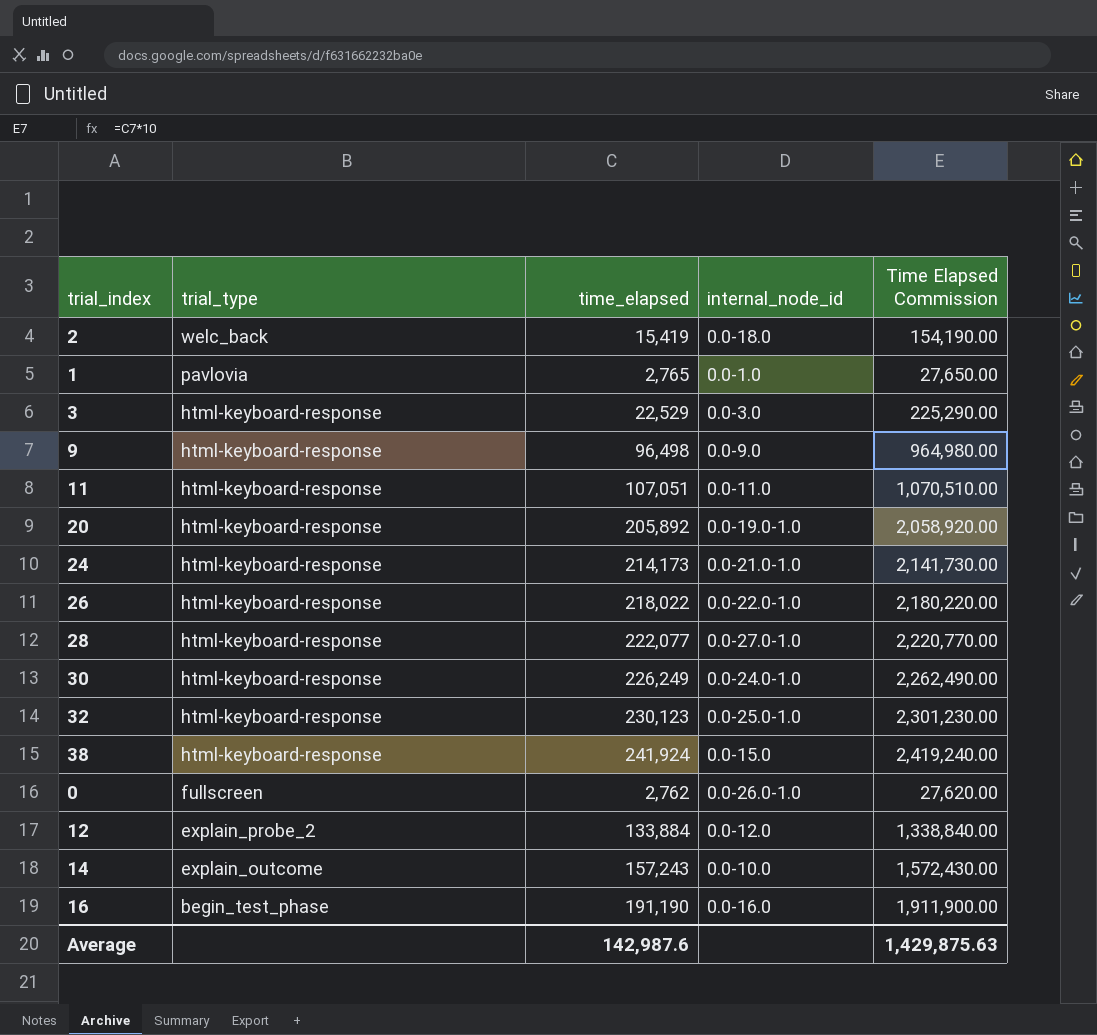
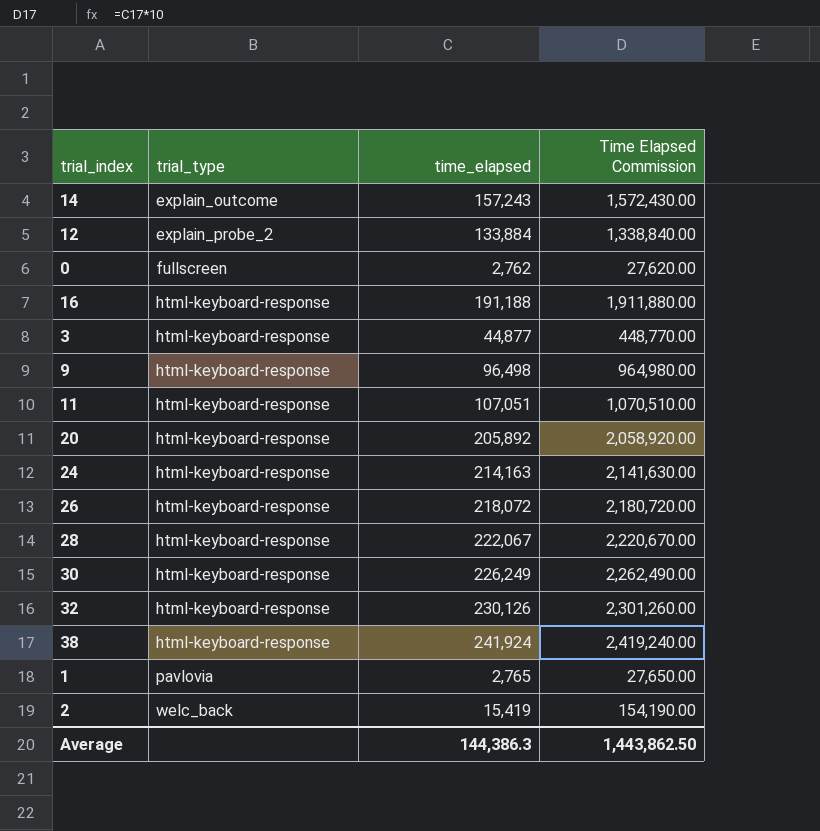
row order: trial_type descending -> trial_type ascending
column internal_node_id | position: 4 -> none
16 | trial_type: begin_test_phase -> html-keyboard-response
16 | time_elapsed: 191,190 -> 191,188
16 | Time Elapsed Commission: 1,911,900.00 -> 1,911,880.00
3 | time_elapsed: 22,529 -> 44,877
3 | Time Elapsed Commission: 225,290.00 -> 448,770.00
24 | time_elapsed: 214,173 -> 214,163
24 | Time Elapsed Commission: 2,141,730.00 -> 2,141,630.00
26 | time_elapsed: 218,022 -> 218,072
26 | Time Elapsed Commission: 2,180,220.00 -> 2,180,720.00
28 | time_elapsed: 222,077 -> 222,067
28 | Time Elapsed Commission: 2,220,770.00 -> 2,220,670.00
32 | time_elapsed: 230,123 -> 230,126
32 | Time Elapsed Commission: 2,301,230.00 -> 2,301,260.00
Average | time_elapsed: 142,987.6 -> 144,386.3
Average | Time Elapsed Commission: 1,429,875.63 -> 1,443,862.50

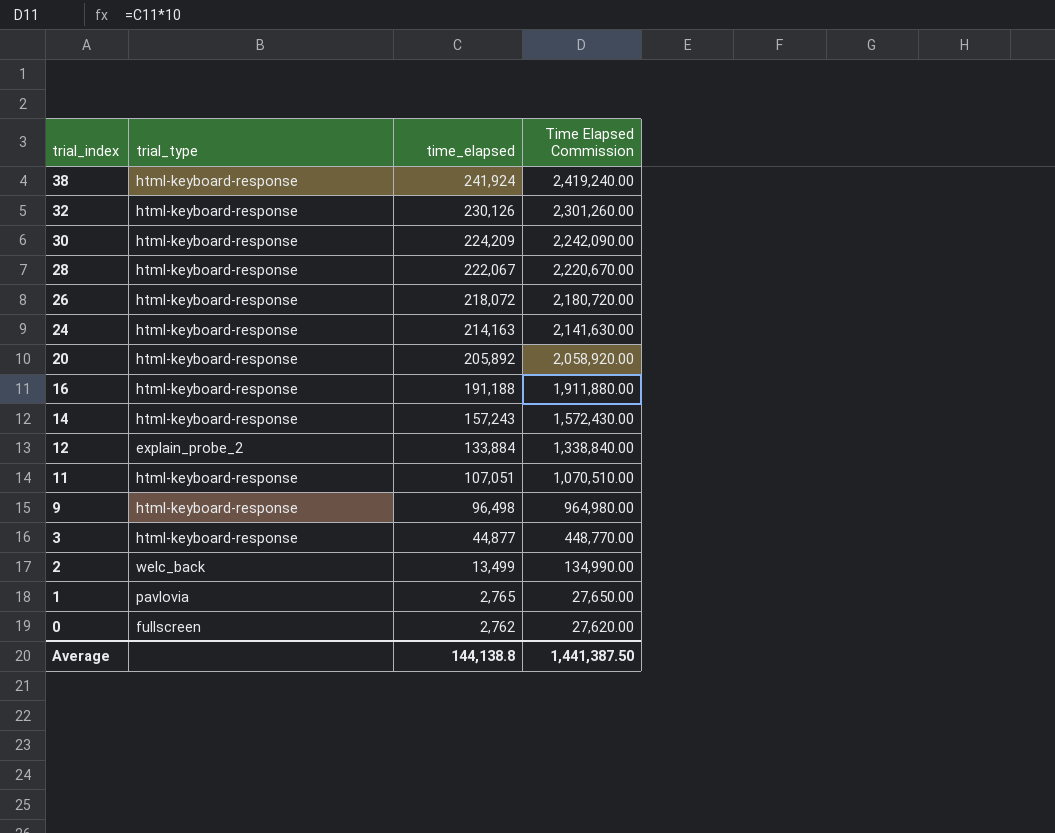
row order: trial_type ascending -> trial_index descending
30 | time_elapsed: 226,249 -> 224,209
30 | Time Elapsed Commission: 2,262,490.00 -> 2,242,090.00
14 | trial_type: explain_outcome -> html-keyboard-response
2 | time_elapsed: 15,419 -> 13,499
2 | Time Elapsed Commission: 154,190.00 -> 134,990.00
Average | time_elapsed: 144,386.3 -> 144,138.8
Average | Time Elapsed Commission: 1,443,862.50 -> 1,441,387.50

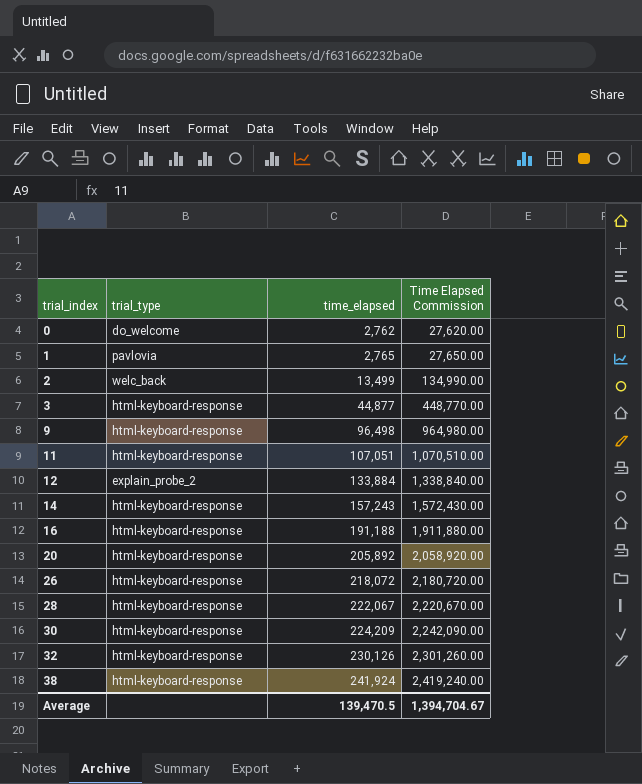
row order: trial_index descending -> trial_index ascending
row 24: html-keyboard-response | 214,163 | 2,141,630.00 -> none
0 | trial_type: fullscreen -> do_welcome
Average | time_elapsed: 144,138.8 -> 139,470.5
Average | Time Elapsed Commission: 1,441,387.50 -> 1,394,704.67

